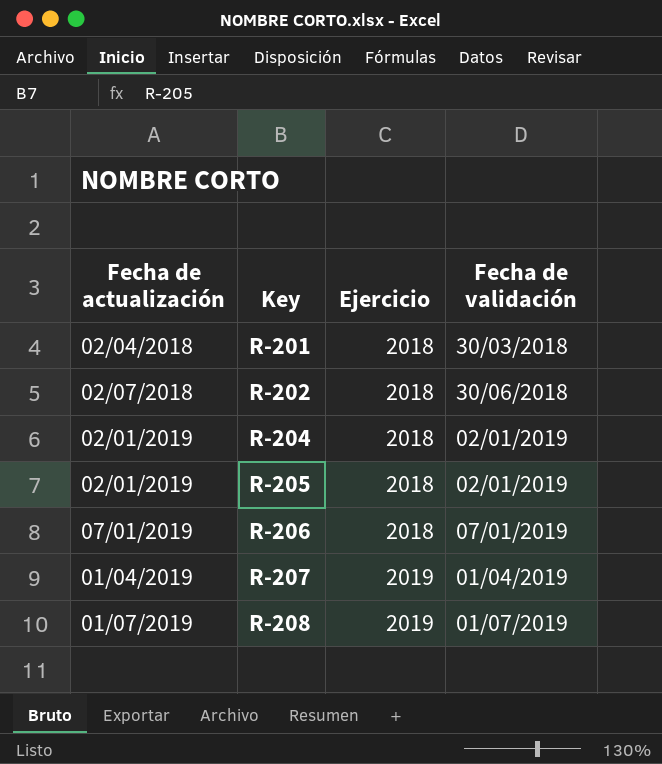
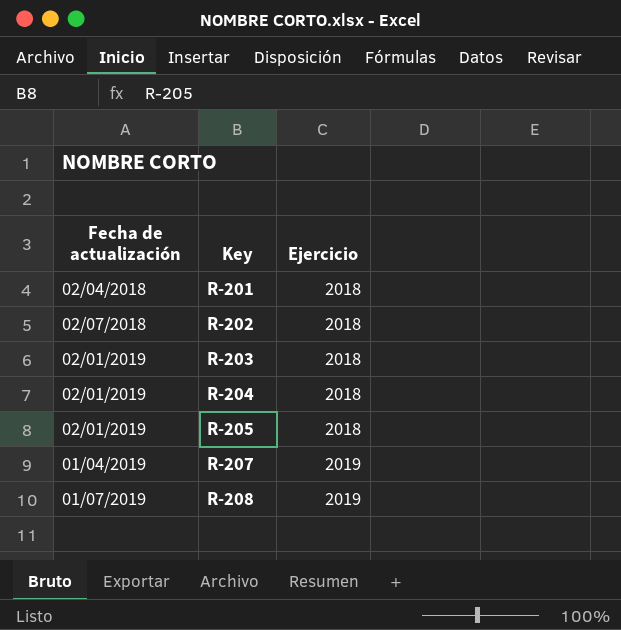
column Fecha de validación | position: 4 -> none
row R-206: 07/01/2019 | 2018 | 07/01/2019 -> none
row R-203: none -> 02/01/2019 | 2018

